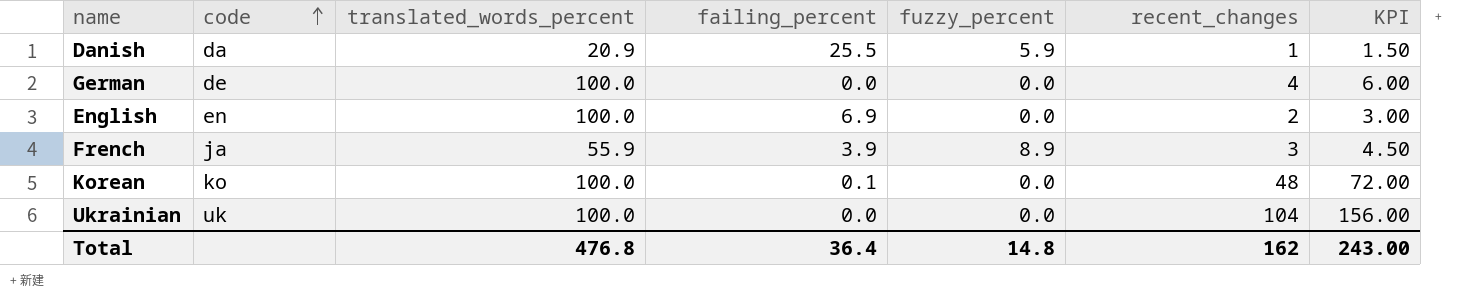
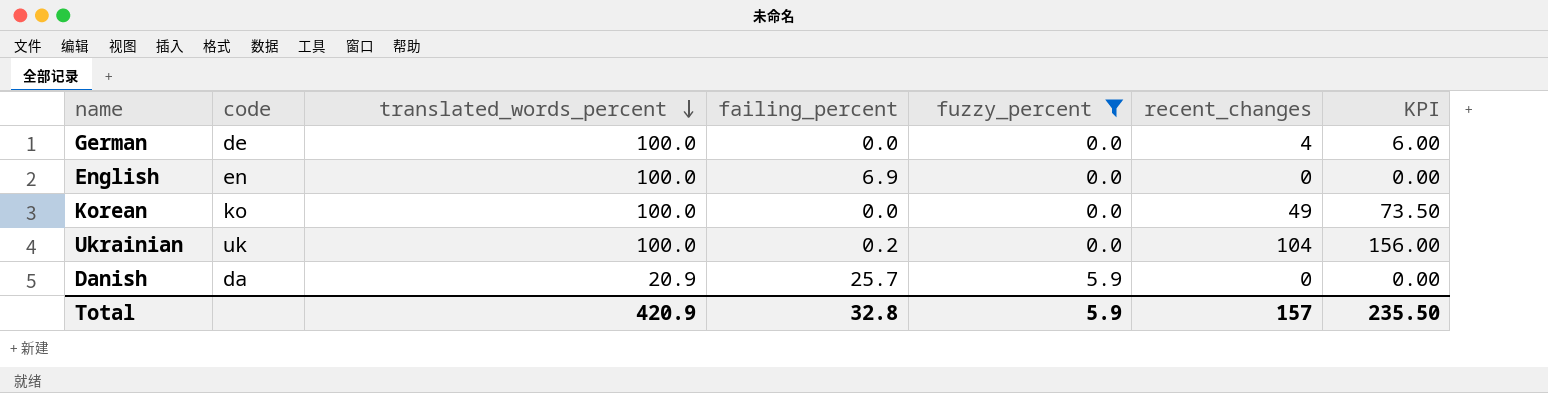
filter: none -> fuzzy_percent != 8.9
row order: code ascending -> translated_words_percent descending
English | recent_changes: 2 -> 0
English | KPI: 3.00 -> 0.00
Korean | failing_percent: 0.1 -> 0.0
Korean | recent_changes: 48 -> 49
Korean | KPI: 72.00 -> 73.50
Ukrainian | failing_percent: 0.0 -> 0.2
Danish | failing_percent: 25.5 -> 25.7
Danish | recent_changes: 1 -> 0
Danish | KPI: 1.50 -> 0.00
Total | translated_words_percent: 476.8 -> 420.9
Total | failing_percent: 36.4 -> 32.8
Total | fuzzy_percent: 14.8 -> 5.9
Total | recent_changes: 162 -> 157
Total | KPI: 243.00 -> 235.50

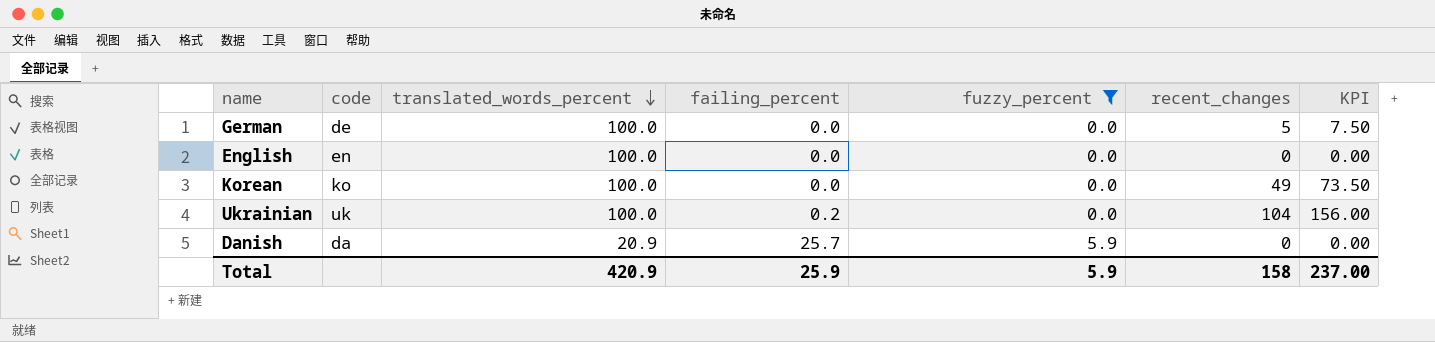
German | recent_changes: 4 -> 5
German | KPI: 6.00 -> 7.50
English | failing_percent: 6.9 -> 0.0
Total | failing_percent: 32.8 -> 25.9
Total | recent_changes: 157 -> 158
Total | KPI: 235.50 -> 237.00

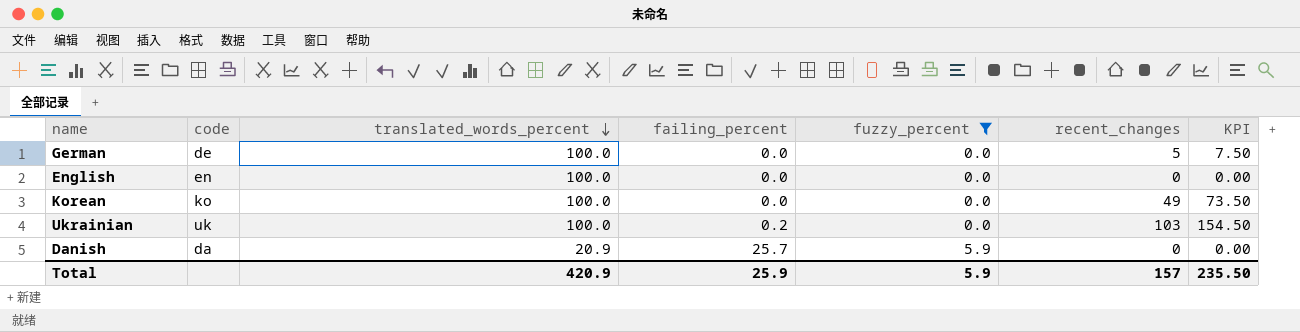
Ukrainian | recent_changes: 104 -> 103
Ukrainian | KPI: 156.00 -> 154.50
Total | recent_changes: 158 -> 157
Total | KPI: 237.00 -> 235.50

